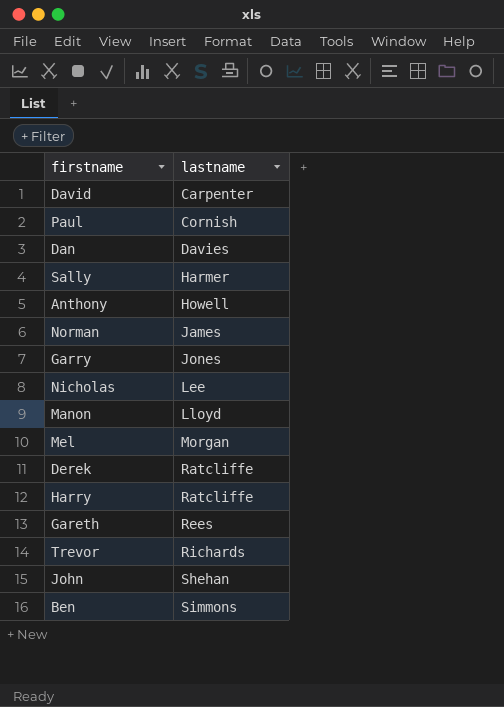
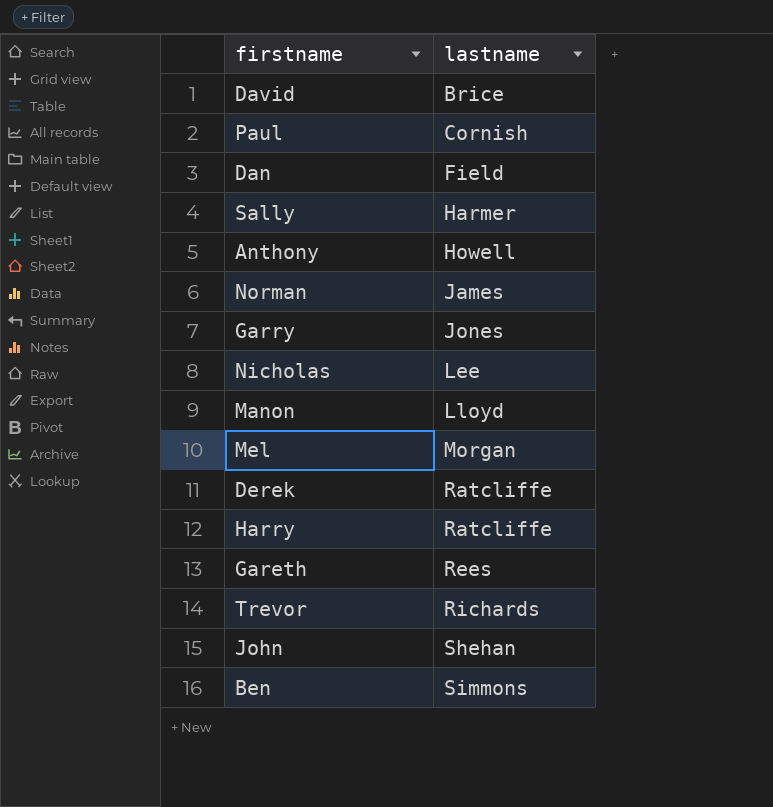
David | lastname: Carpenter -> Brice
Dan | lastname: Davies -> Field

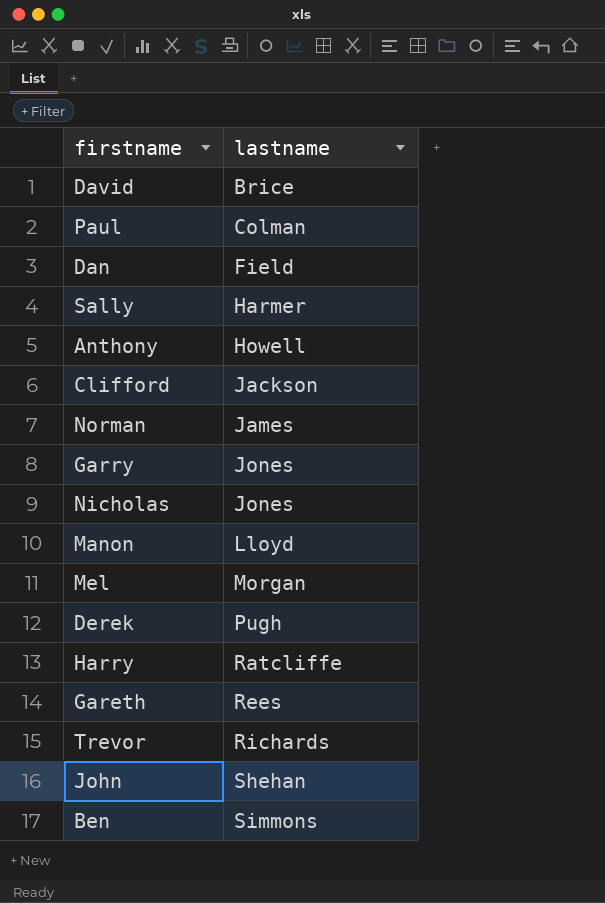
Paul | lastname: Cornish -> Colman
row Clifford: none -> Jackson
Nicholas | lastname: Lee -> Jones
Derek | lastname: Ratcliffe -> Pugh

